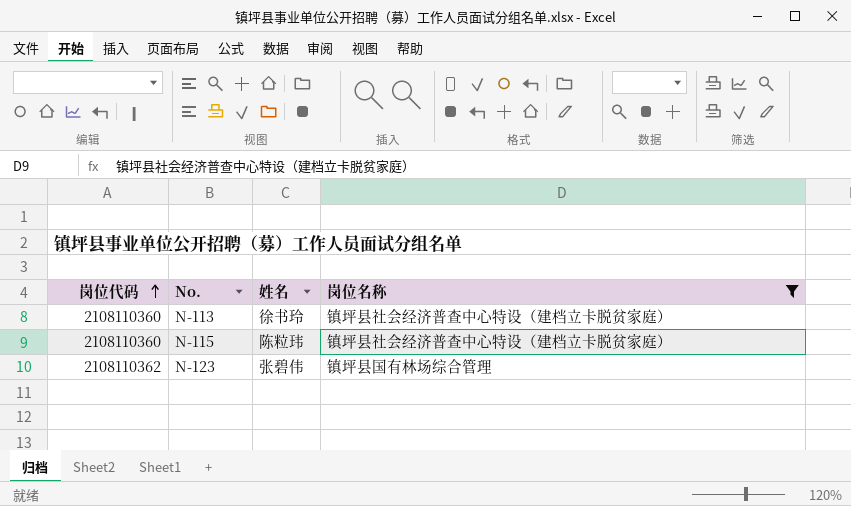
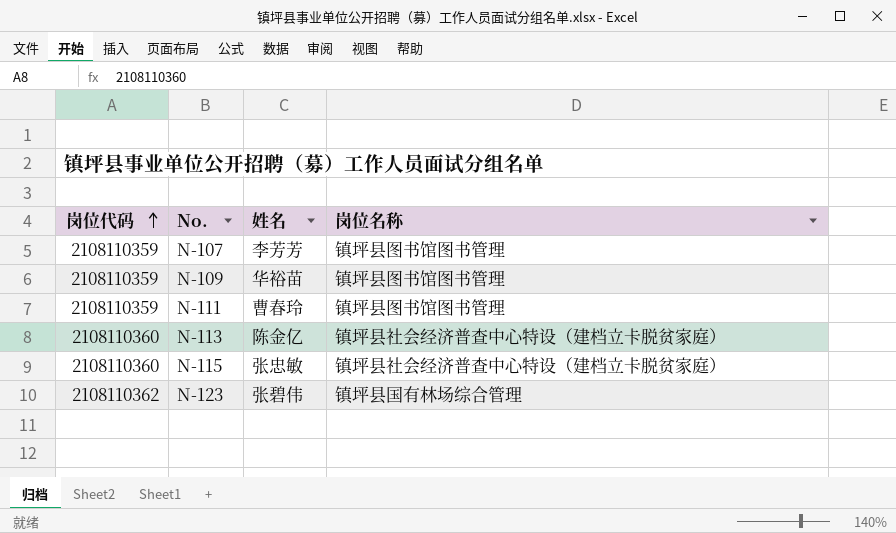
filter: 岗位名称 != 镇坪县图书馆图书管理 -> none
N-113 | 姓名: 徐书玲 -> 陈金亿
N-115 | 姓名: 陈粒玮 -> 张忠敏

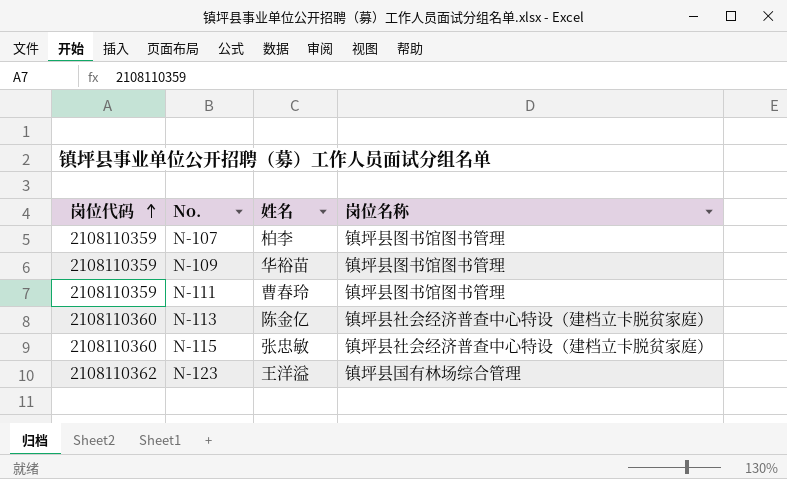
N-107 | 姓名: 李芳芳 -> 柏李
N-123 | 姓名: 张碧伟 -> 王洋溢

